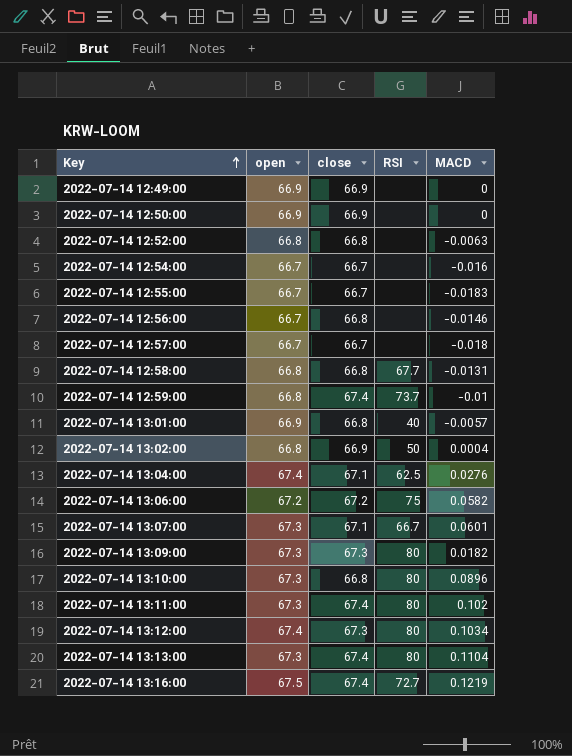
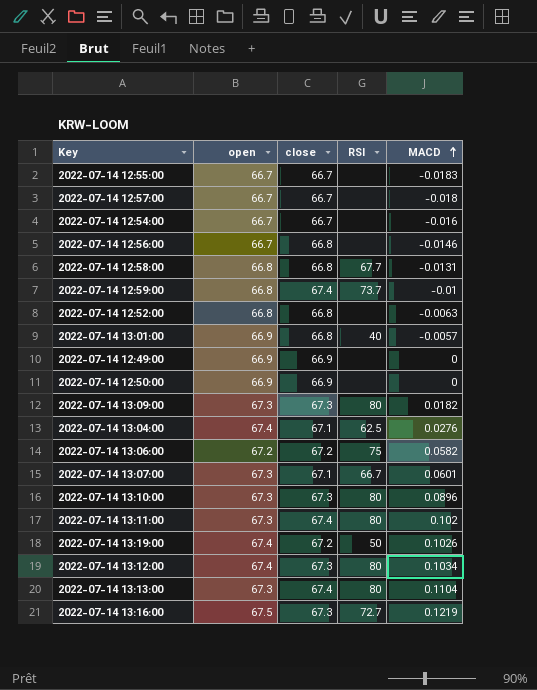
row order: Key ascending -> MACD ascending
row 2022-07-14 13:02:00: 66.8 | 66.9 | 50 | 0.0004 -> none
2022-07-14 13:10:00 | close: 66.8 -> 67.3
row 2022-07-14 13:19:00: none -> 67.4 | 67.2 | 50 | 0.1026
2022-07-14 13:16:00 | close: 67.4 -> 67.3

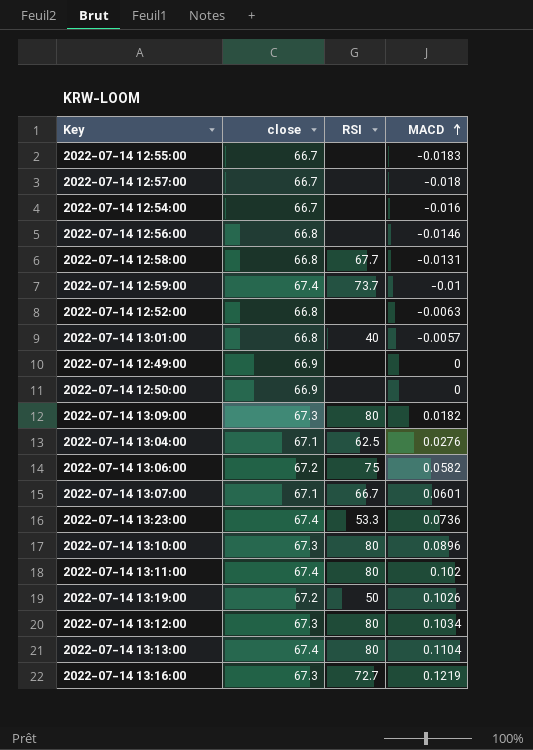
column open | position: 2 -> none
row 2022-07-14 13:23:00: none -> 67.4 | 53.3 | 0.0736

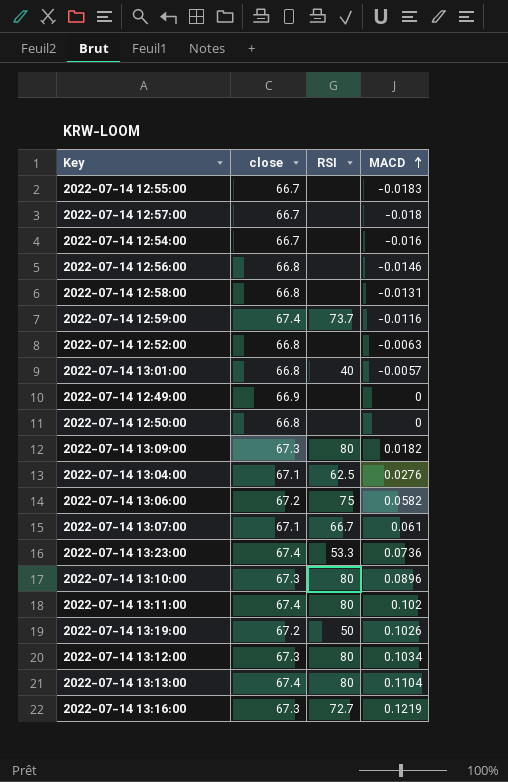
2022-07-14 12:58:00 | RSI: 67.7 -> none
2022-07-14 12:59:00 | MACD: -0.01 -> -0.0116
2022-07-14 12:50:00 | close: 66.9 -> 66.8
2022-07-14 13:07:00 | MACD: 0.0601 -> 0.061

